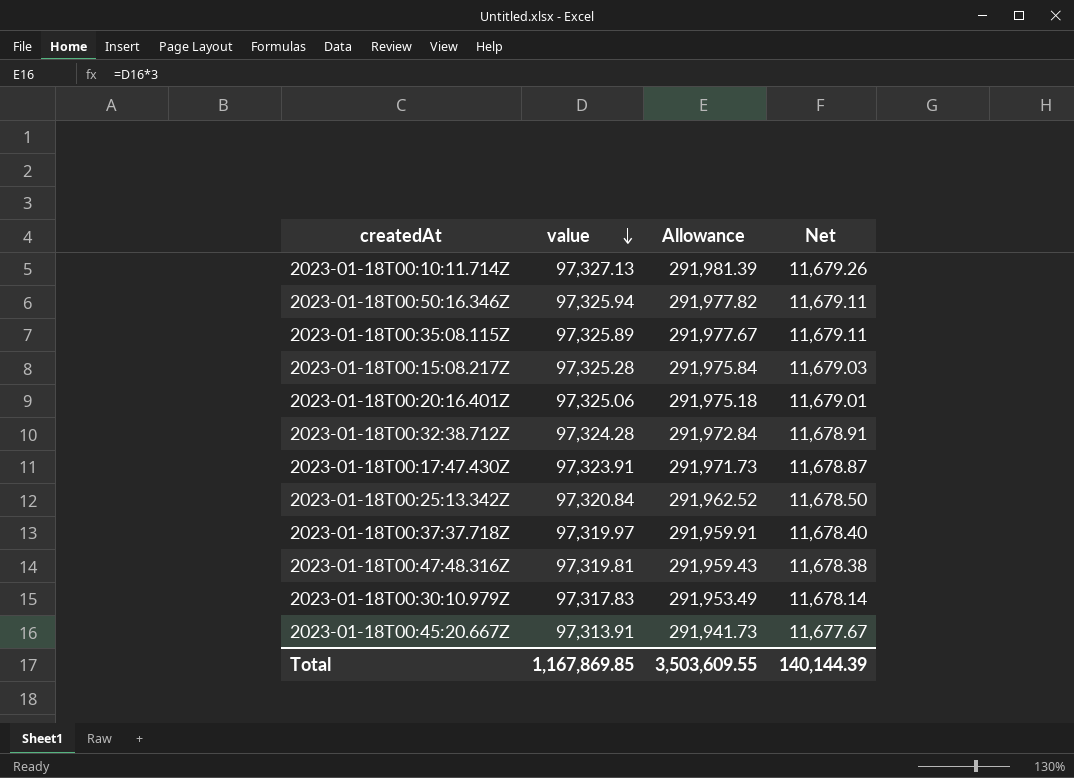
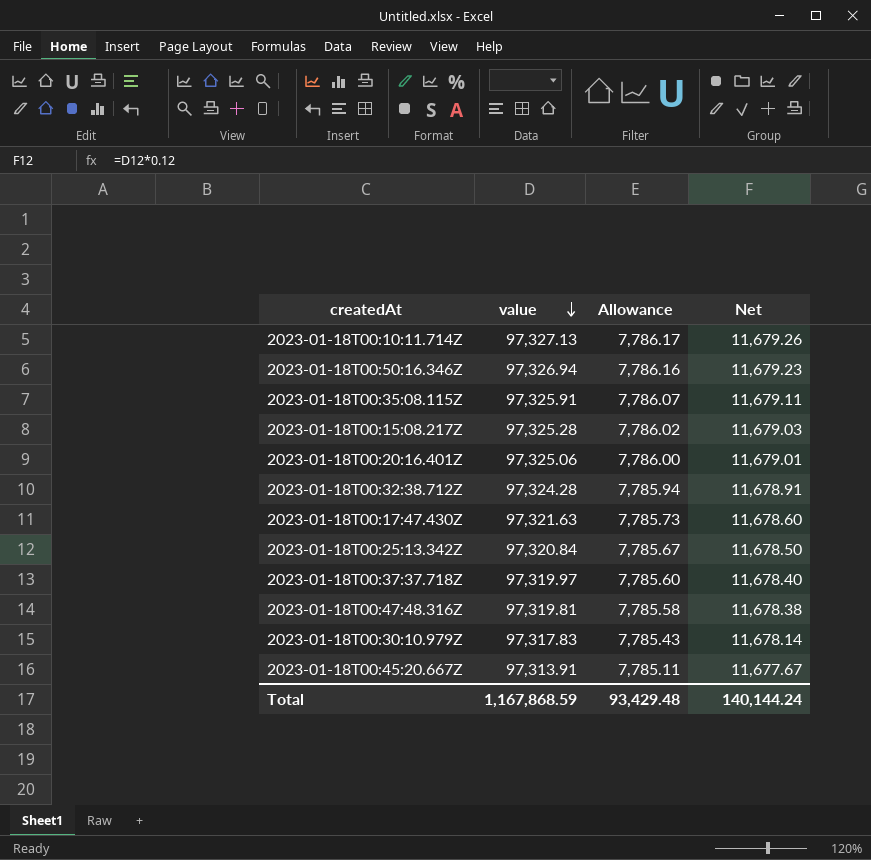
column Allowance | formula: [value] * 3 -> [value] * 0.08
2023-01-18T00:50:16.346Z | value: 97,325.94 -> 97,326.94
2023-01-18T00:50:16.346Z | Net: 11,679.11 -> 11,679.23
2023-01-18T00:35:08.115Z | value: 97,325.89 -> 97,325.91
2023-01-18T00:17:47.430Z | value: 97,323.91 -> 97,321.63
2023-01-18T00:17:47.430Z | Net: 11,678.87 -> 11,678.60
Total | value: 1,167,869.85 -> 1,167,868.59
Total | Allowance: 3,503,609.55 -> 93,429.48
Total | Net: 140,144.39 -> 140,144.24

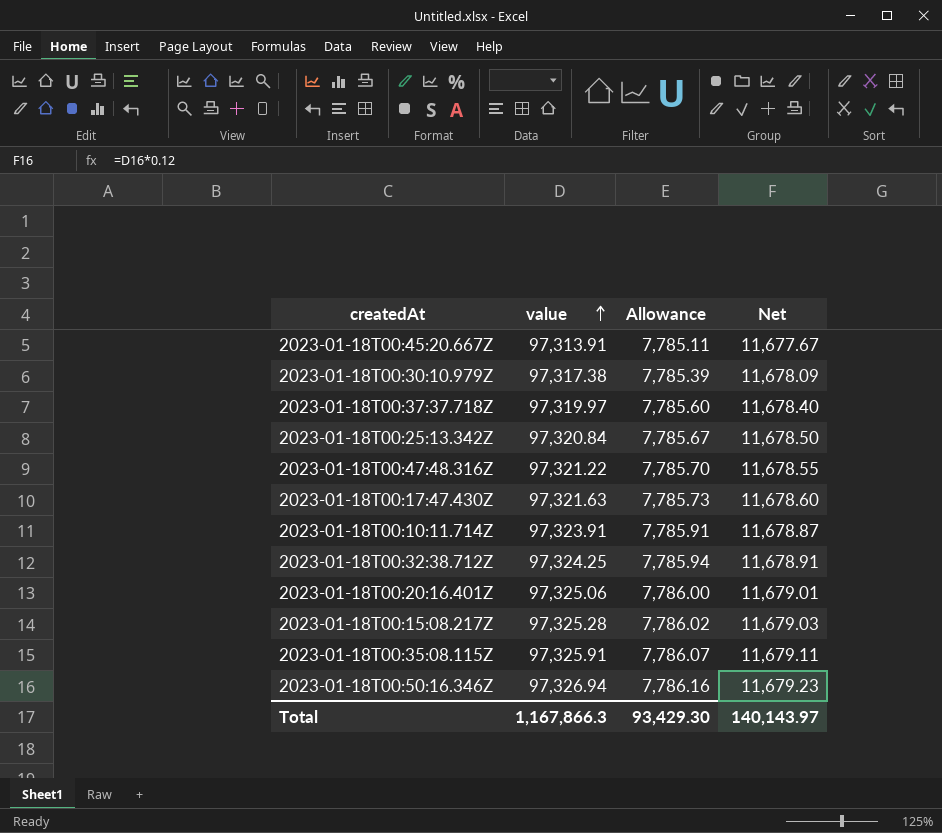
row order: value descending -> value ascending
2023-01-18T00:30:10.979Z | value: 97,317.83 -> 97,317.38
2023-01-18T00:30:10.979Z | Allowance: 7,785.43 -> 7,785.39
2023-01-18T00:30:10.979Z | Net: 11,678.14 -> 11,678.09
2023-01-18T00:47:48.316Z | value: 97,319.81 -> 97,321.22
2023-01-18T00:47:48.316Z | Allowance: 7,785.58 -> 7,785.70
2023-01-18T00:47:48.316Z | Net: 11,678.38 -> 11,678.55
2023-01-18T00:10:11.714Z | value: 97,327.13 -> 97,323.91
2023-01-18T00:10:11.714Z | Allowance: 7,786.17 -> 7,785.91
2023-01-18T00:10:11.714Z | Net: 11,679.26 -> 11,678.87
2023-01-18T00:32:38.712Z | value: 97,324.28 -> 97,324.25
Total | value: 1,167,868.59 -> 1,167,866.3
Total | Allowance: 93,429.48 -> 93,429.30
Total | Net: 140,144.24 -> 140,143.97

